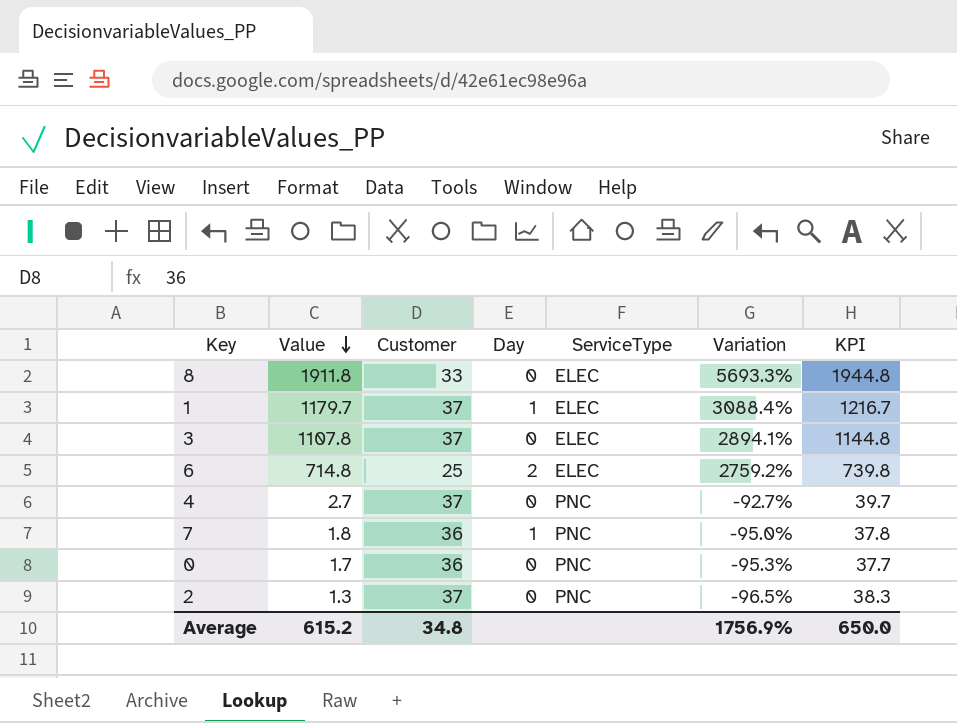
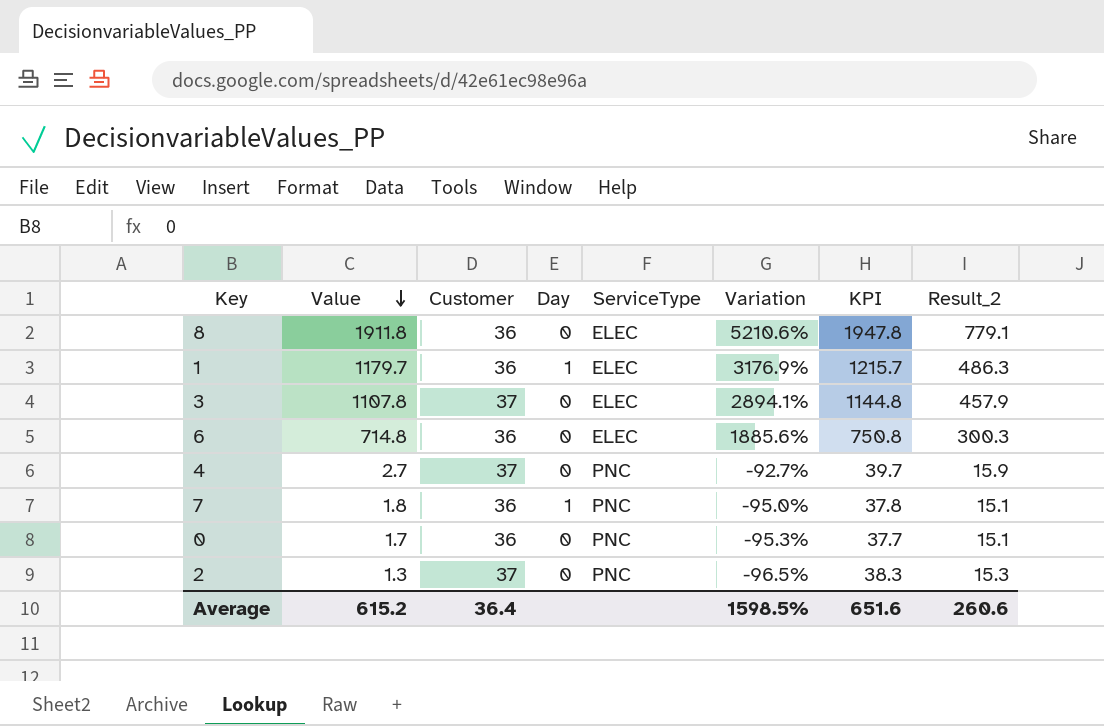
column Result_2 | formula: none -> [KPI] * 0.4
8 | Customer: 33 -> 36
8 | Variation: 5693.3% -> 5210.6%
8 | KPI: 1944.8 -> 1947.8
1 | Customer: 37 -> 36
1 | Variation: 3088.4% -> 3176.9%
1 | KPI: 1216.7 -> 1215.7
6 | Customer: 25 -> 36
6 | Day: 2 -> 0
6 | Variation: 2759.2% -> 1885.6%
6 | KPI: 739.8 -> 750.8
Average | Customer: 34.8 -> 36.4
Average | Variation: 1756.9% -> 1598.5%
Average | KPI: 650.0 -> 651.6

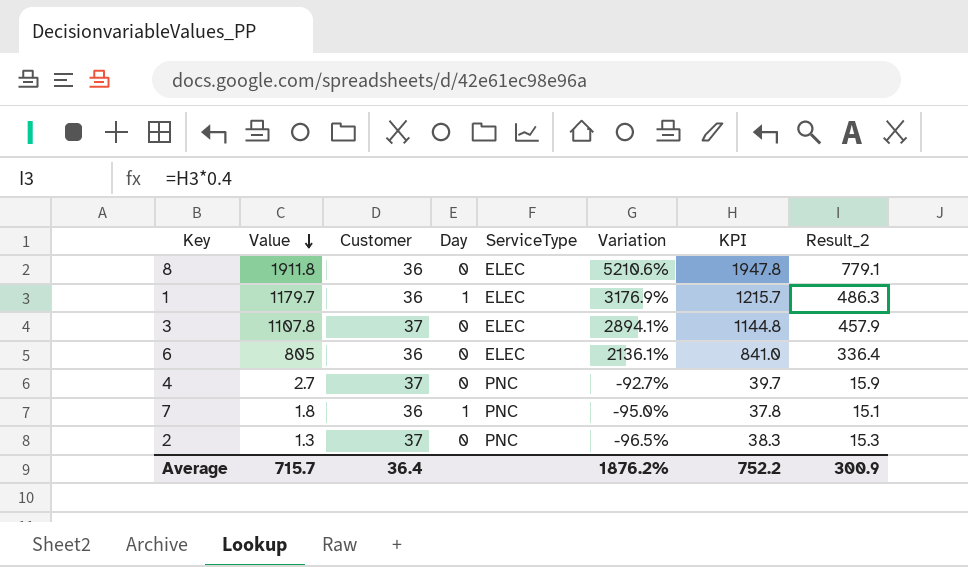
row 0: 1.7 | 36 | 0 | PNC | -95.3% | 37.7 | 15.1 -> none
6 | Value: 714.8 -> 805
6 | Variation: 1885.6% -> 2136.1%
6 | KPI: 750.8 -> 841.0
6 | Result_2: 300.3 -> 336.4
Average | Value: 615.2 -> 715.7
Average | Variation: 1598.5% -> 1876.2%
Average | KPI: 651.6 -> 752.2
Average | Result_2: 260.6 -> 300.9

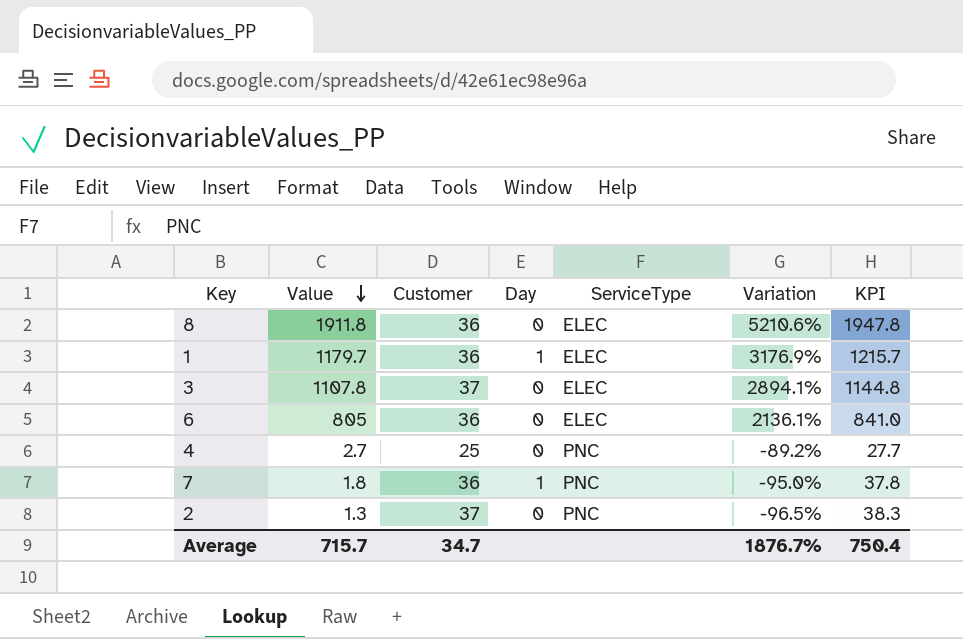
column Result_2 | formula: [KPI] * 0.4 -> none
4 | Customer: 37 -> 25
4 | Variation: -92.7% -> -89.2%
4 | KPI: 39.7 -> 27.7
Average | Customer: 36.4 -> 34.7
Average | Variation: 1876.2% -> 1876.7%
Average | KPI: 752.2 -> 750.4

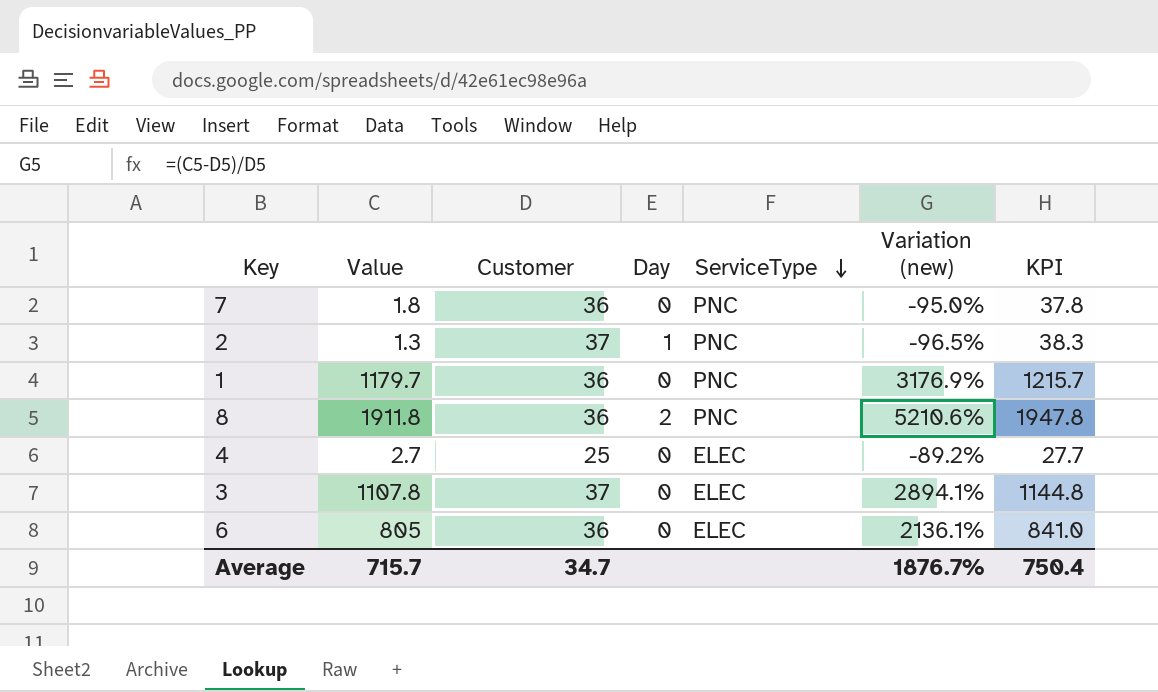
row order: Value descending -> ServiceType descending
column name: Variation -> Variation (new)
7 | Day: 1 -> 0
2 | Day: 0 -> 1
1 | Day: 1 -> 0
1 | ServiceType: ELEC -> PNC
8 | Day: 0 -> 2
8 | ServiceType: ELEC -> PNC
4 | ServiceType: PNC -> ELEC

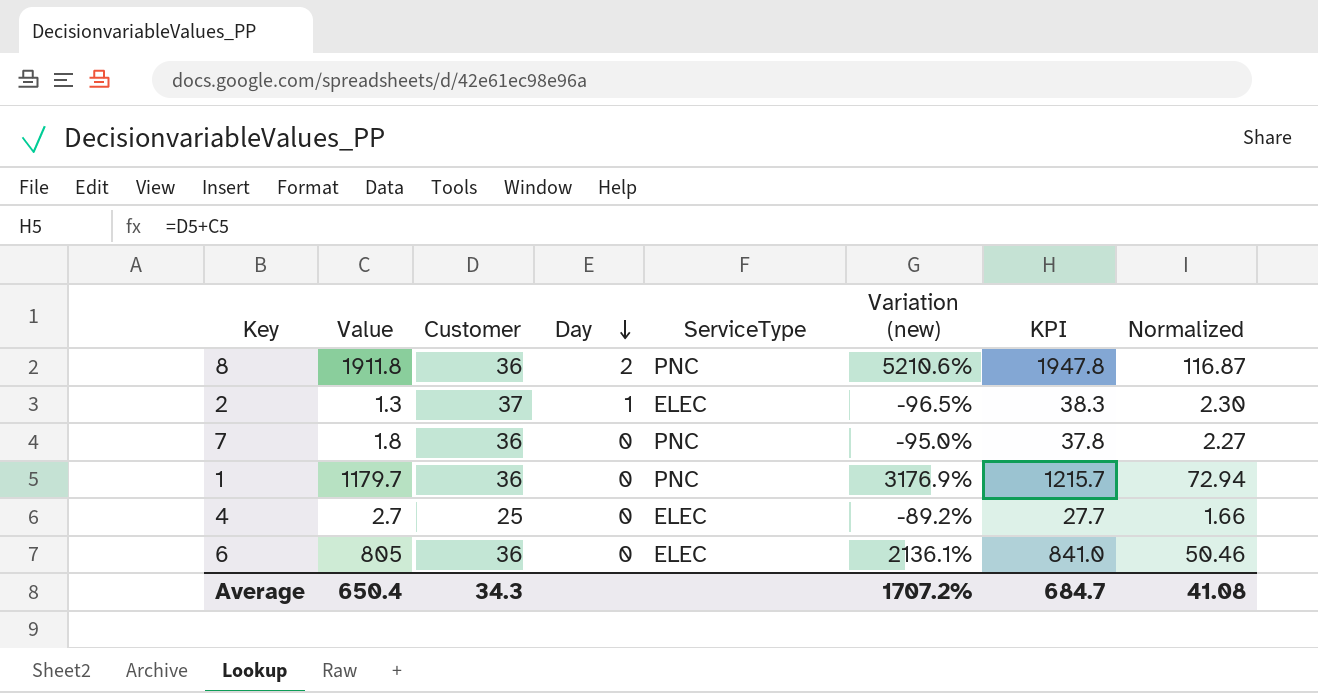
row order: ServiceType descending -> Day descending
column Normalized | formula: none -> [KPI] * 0.06
row 3: 1107.8 | 37 | 0 | ELEC | 2894.1% | 1144.8 -> none
2 | ServiceType: PNC -> ELEC
Average | Value: 715.7 -> 650.4
Average | Customer: 34.7 -> 34.3
Average | Variation (new): 1876.7% -> 1707.2%
Average | KPI: 750.4 -> 684.7

